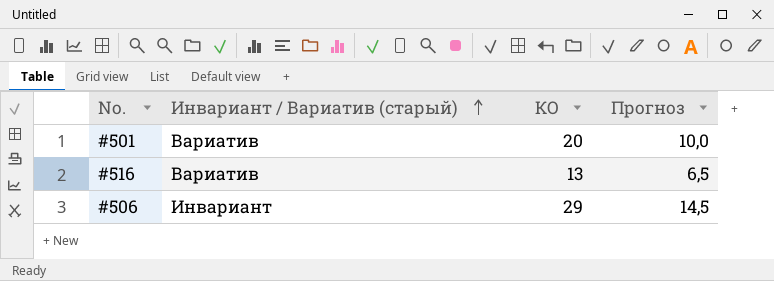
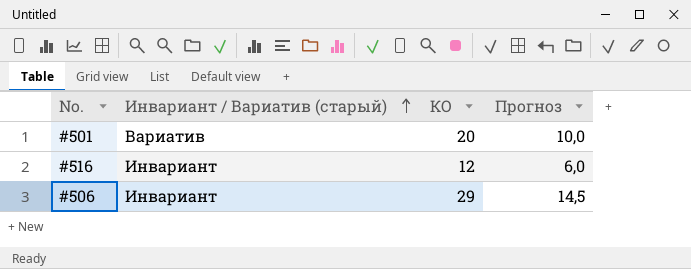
#516 | Инвариант / Вариатив (старый): Вариатив -> Инвариант
#516 | КО: 13 -> 12
#516 | Прогноз: 6,5 -> 6,0

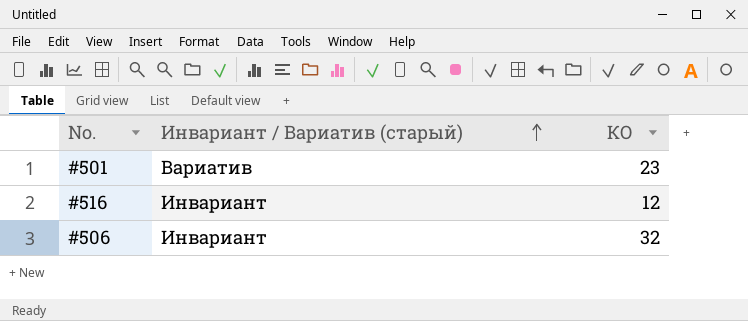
column Прогноз | formula: [КО] * 0,5 -> none
#501 | КО: 20 -> 23
#506 | КО: 29 -> 32

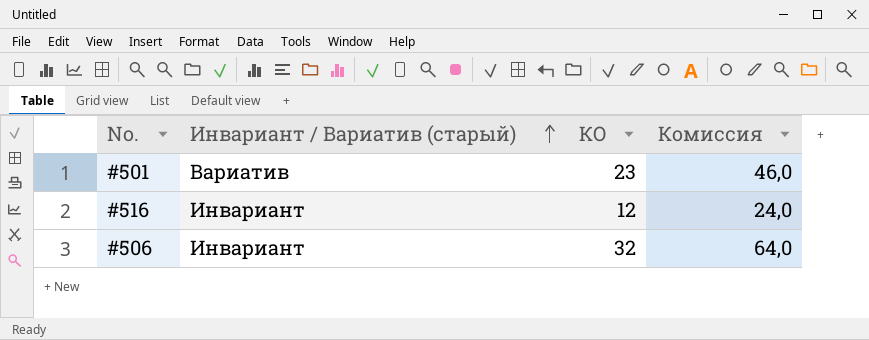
column Комиссия | formula: none -> [КО] * 2

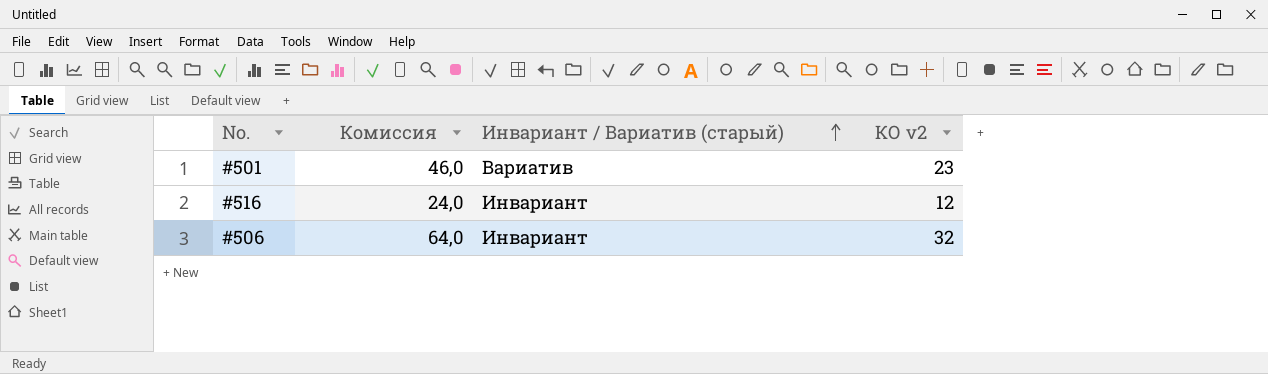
column Комиссия | position: 4 -> 2
column name: КО -> КО v2

